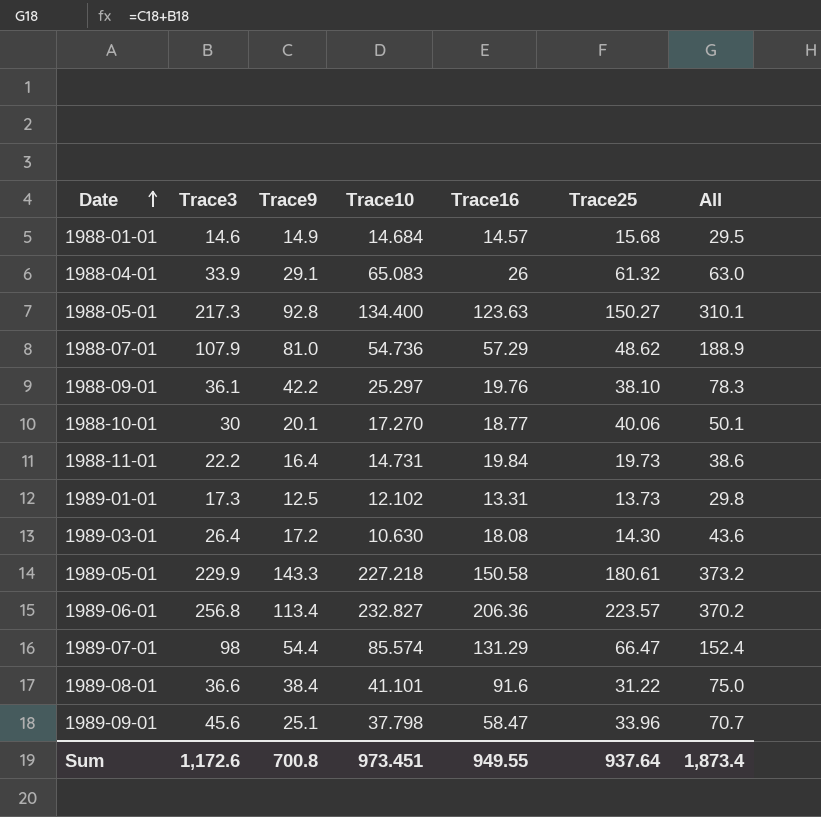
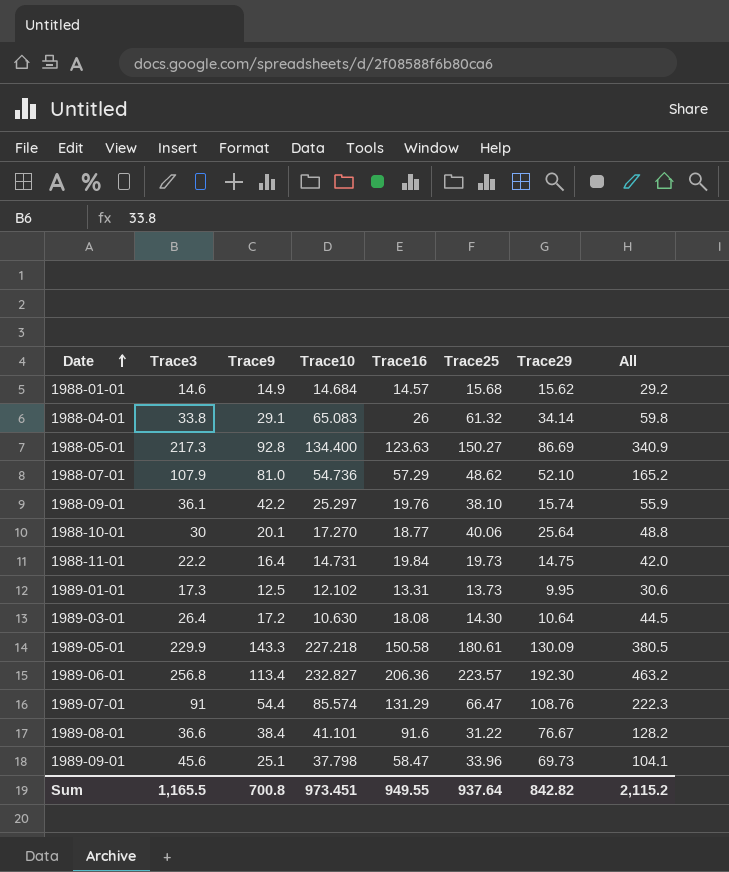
column Trace29 | position: none -> 7
column All | formula: [Trace3] + [Trace9] -> [Trace3] + [Trace16]
1988-04-01 | Trace3: 33.9 -> 33.8
1989-07-01 | Trace3: 98 -> 91
Sum | Trace3: 1,172.6 -> 1,165.5
Sum | All: 1,873.4 -> 2,115.2

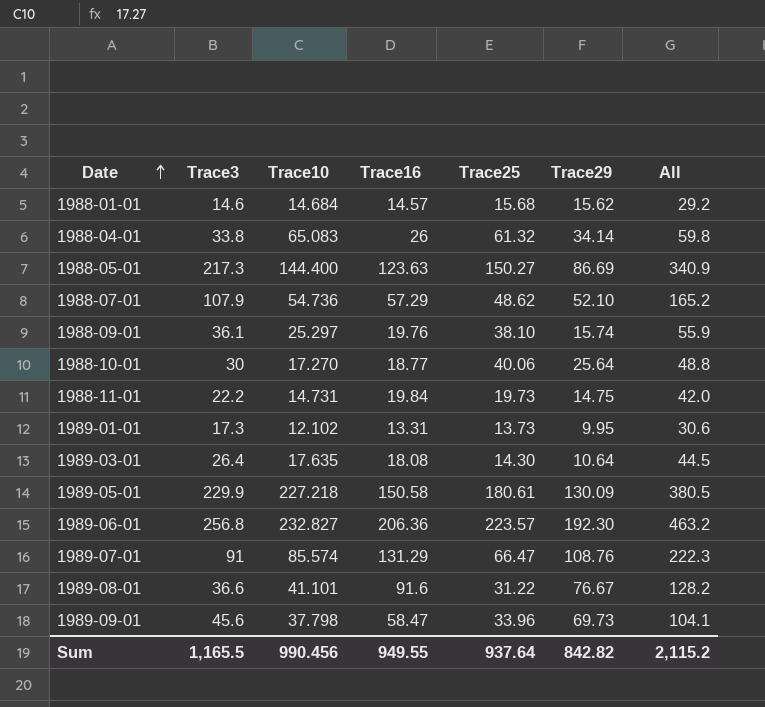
column Trace9 | position: 3 -> none
1988-05-01 | Trace10: 134.400 -> 144.400
1989-03-01 | Trace10: 10.630 -> 17.635
Sum | Trace10: 973.451 -> 990.456

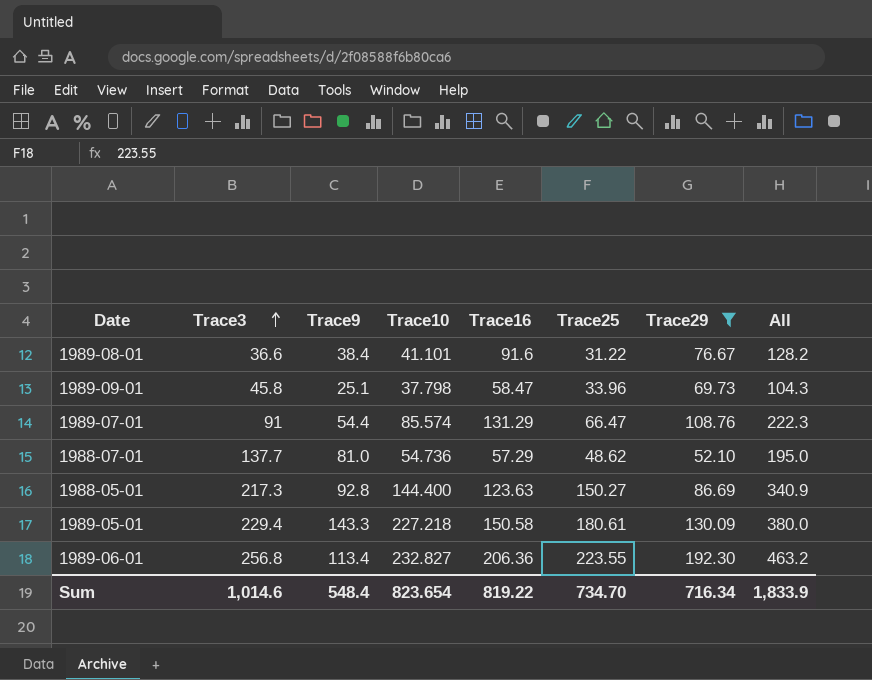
filter: none -> Trace29 >= 52.10
row order: Date ascending -> Trace3 ascending
column Trace9 | position: none -> 3
1989-09-01 | Trace3: 45.6 -> 45.8
1989-09-01 | All: 104.1 -> 104.3
1988-07-01 | Trace3: 107.9 -> 137.7
1988-07-01 | All: 165.2 -> 195.0
1989-05-01 | Trace3: 229.9 -> 229.4
1989-05-01 | All: 380.5 -> 380.0
1989-06-01 | Trace25: 223.57 -> 223.55
Sum | Trace3: 1,165.5 -> 1,014.6
Sum | Trace10: 990.456 -> 823.654
Sum | Trace16: 949.55 -> 819.22
Sum | Trace25: 937.64 -> 734.70
Sum | Trace29: 842.82 -> 716.34
Sum | All: 2,115.2 -> 1,833.9

